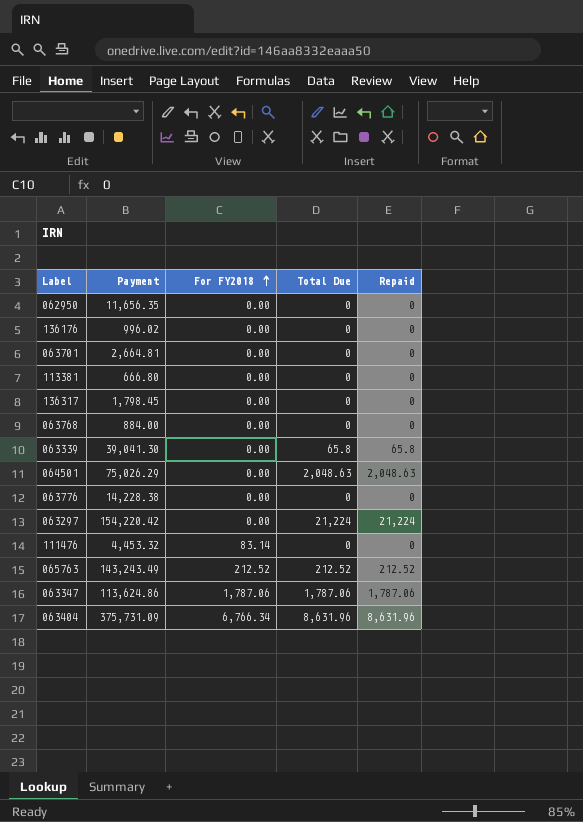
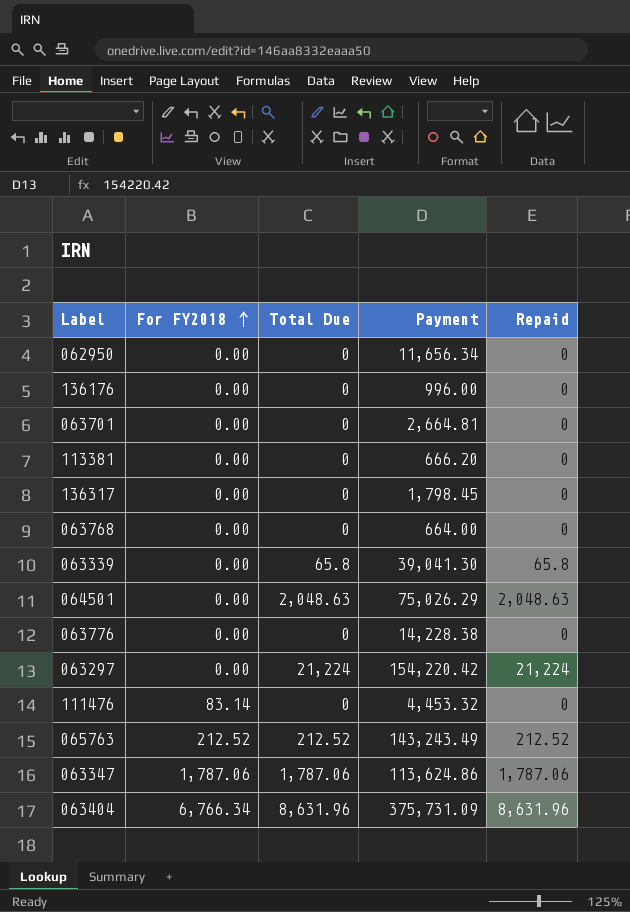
column Payment | position: 2 -> 4
062950 | Payment: 11,656.35 -> 11,656.34
136176 | Payment: 996.02 -> 996.00
113381 | Payment: 666.80 -> 666.20
063768 | Payment: 884.00 -> 664.00

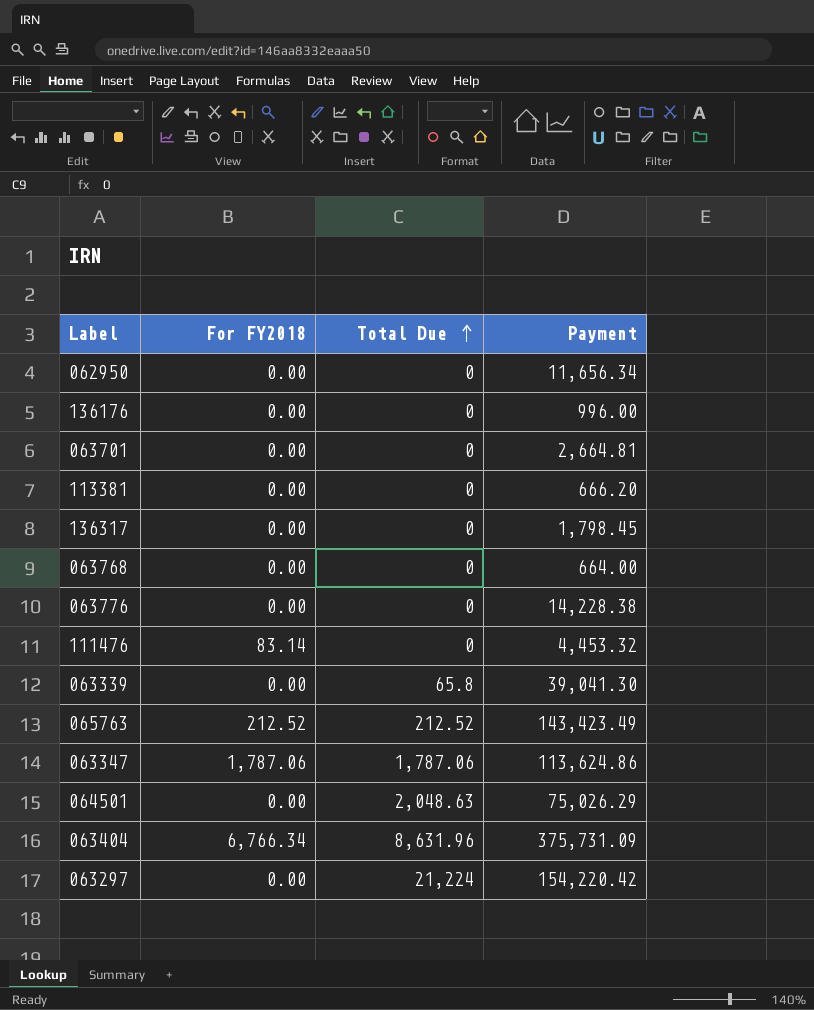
row order: For FY2018 ascending -> Total Due ascending
column Repaid | position: 5 -> none
065763 | Payment: 143,243.49 -> 143,423.49

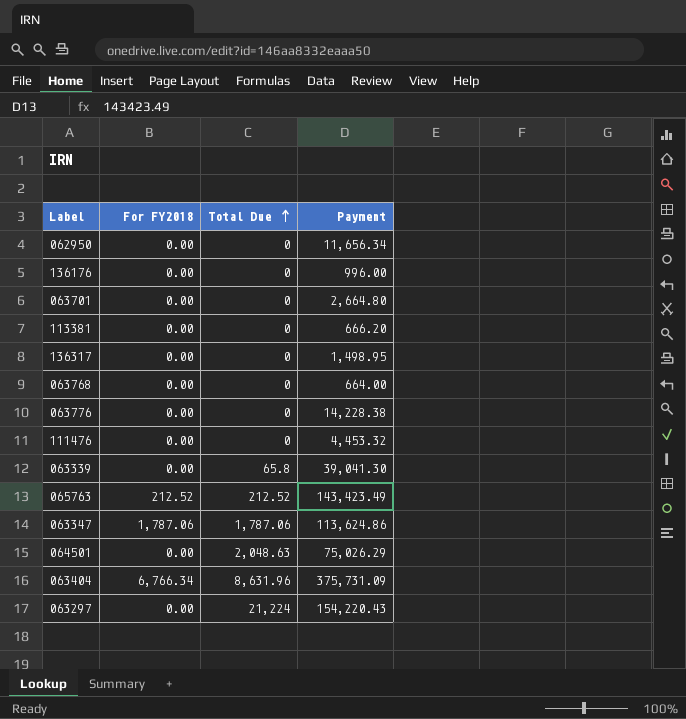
063701 | Payment: 2,664.81 -> 2,664.80
136317 | Payment: 1,798.45 -> 1,498.95
111476 | For FY2018: 83.14 -> 0.00
063297 | Payment: 154,220.42 -> 154,220.43

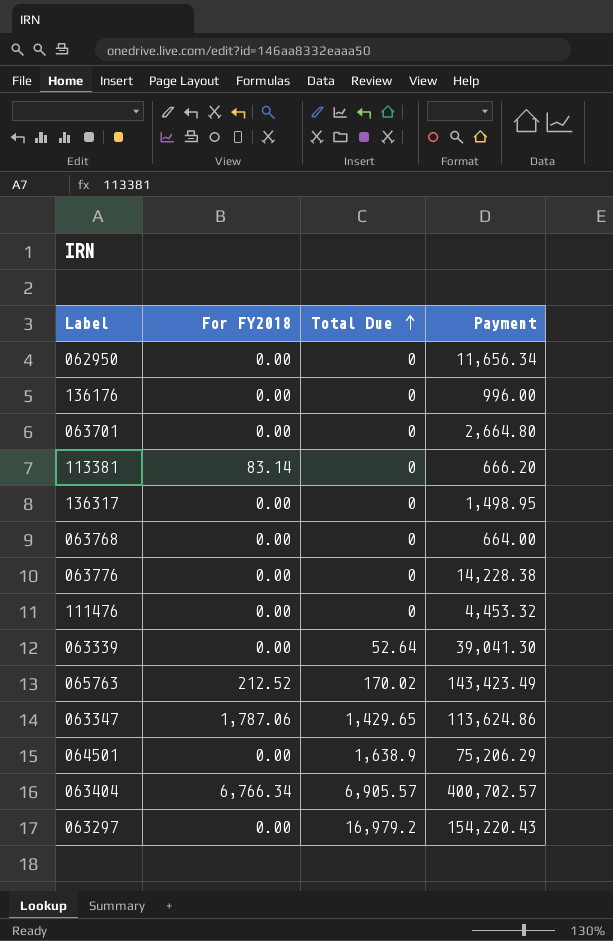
113381 | For FY2018: 0.00 -> 83.14
063339 | Total Due: 65.8 -> 52.64
065763 | Total Due: 212.52 -> 170.02
063347 | Total Due: 1,787.06 -> 1,429.65
064501 | Total Due: 2,048.63 -> 1,638.9
064501 | Payment: 75,026.29 -> 75,206.29
063404 | Total Due: 8,631.96 -> 6,905.57
063404 | Payment: 375,731.09 -> 400,702.57
063297 | Total Due: 21,224 -> 16,979.2

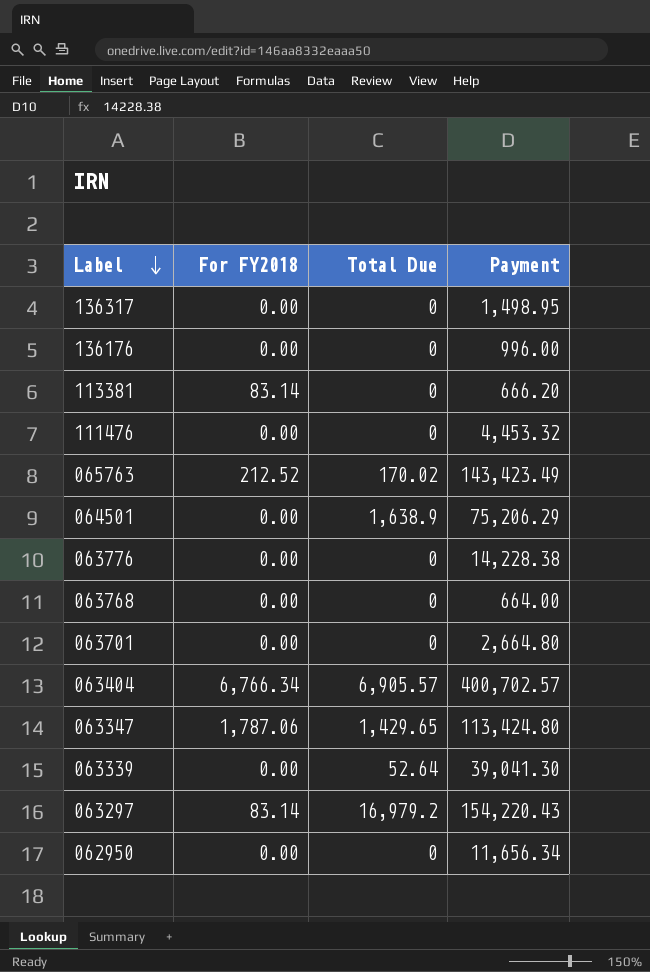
row order: Total Due ascending -> Label descending
063347 | Payment: 113,624.86 -> 113,424.80
063297 | For FY2018: 0.00 -> 83.14

